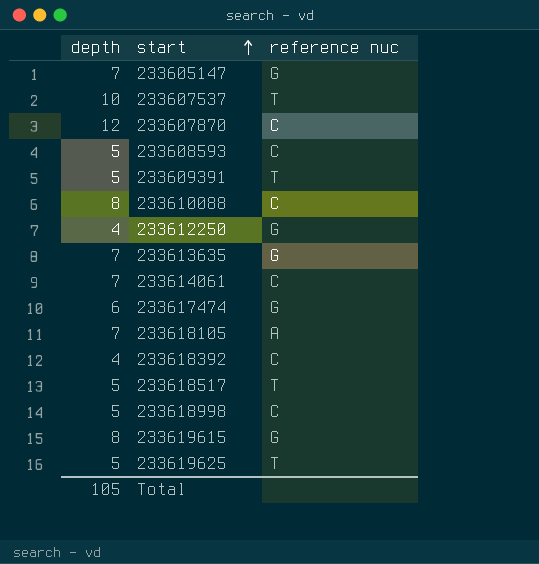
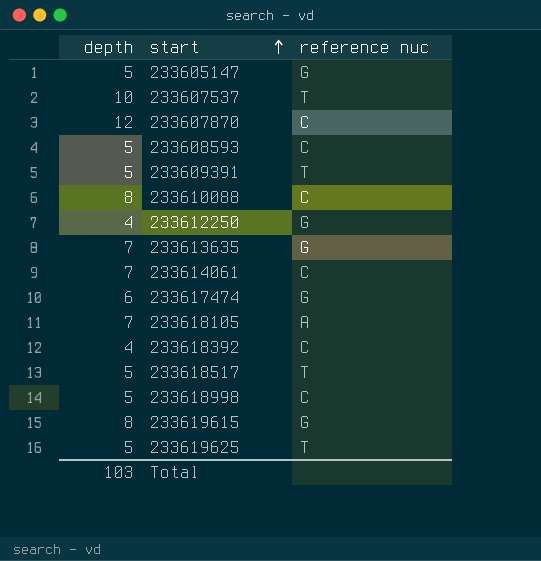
233605147 | depth: 7 -> 5
Total | depth: 105 -> 103

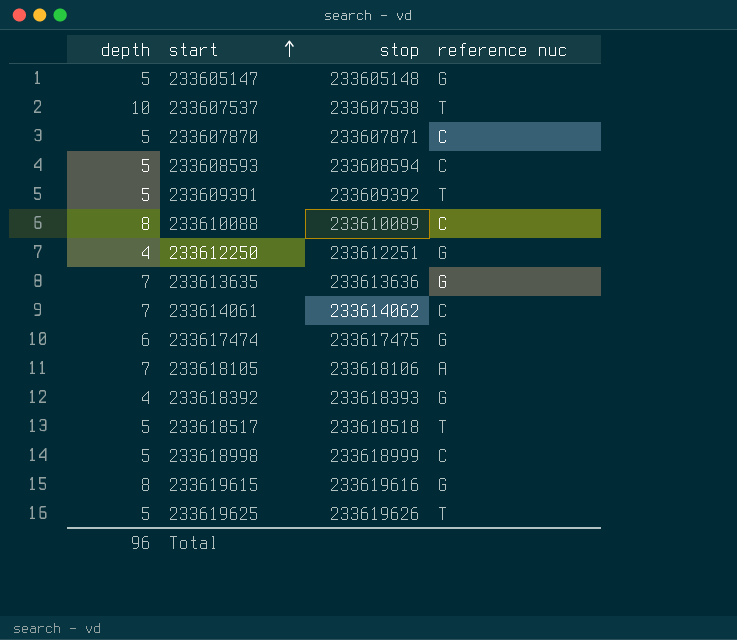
column stop | position: none -> 3
233607870 | depth: 12 -> 5
233618392 | reference nuc: C -> G
Total | depth: 103 -> 96

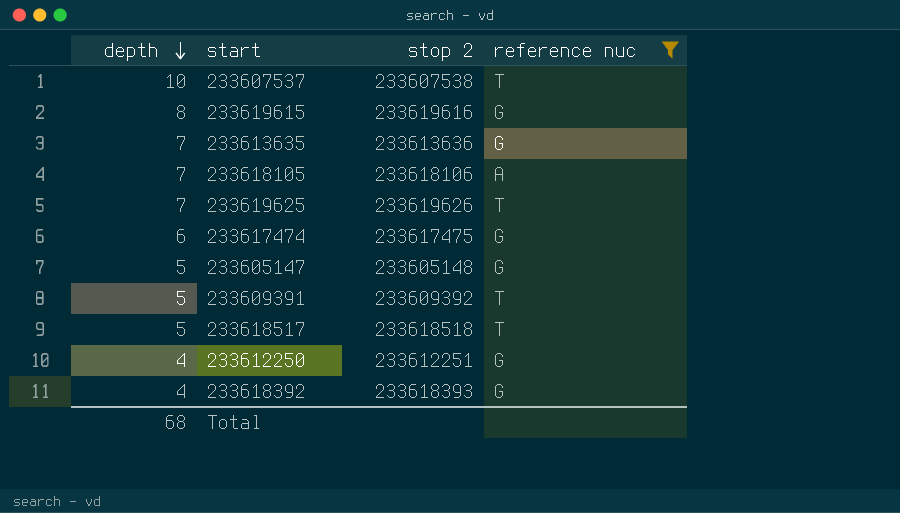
filter: none -> reference nuc != C
row order: start ascending -> depth descending
column name: stop -> stop 2
233619625 | depth: 5 -> 7
Total | depth: 96 -> 68

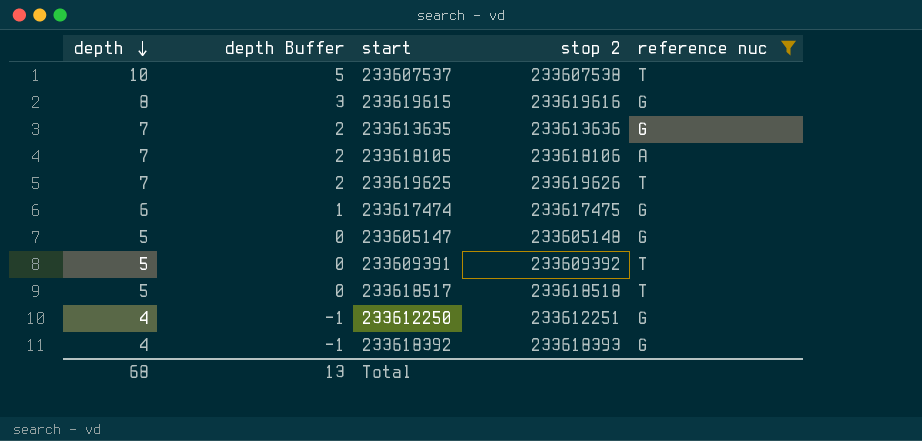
column depth Buffer | formula: none -> [depth] - 5

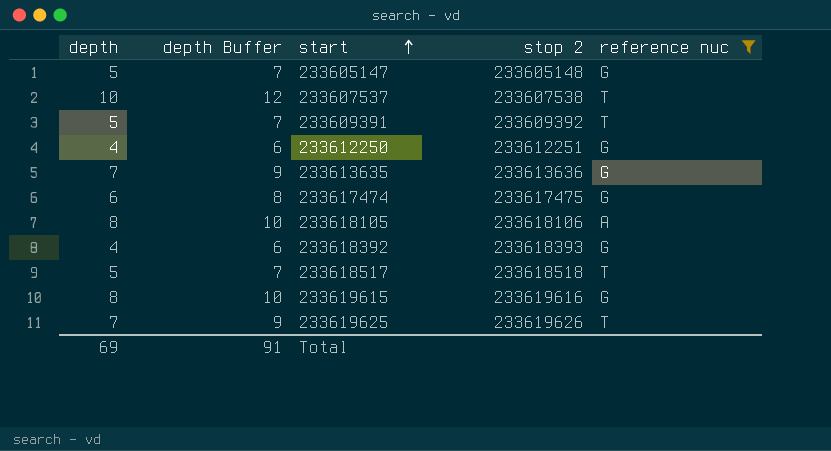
row order: depth descending -> start ascending
column depth Buffer | formula: [depth] - 5 -> [depth] + 2
233618105 | depth: 7 -> 8
Total | depth: 68 -> 69
Total | depth Buffer: 13 -> 91

